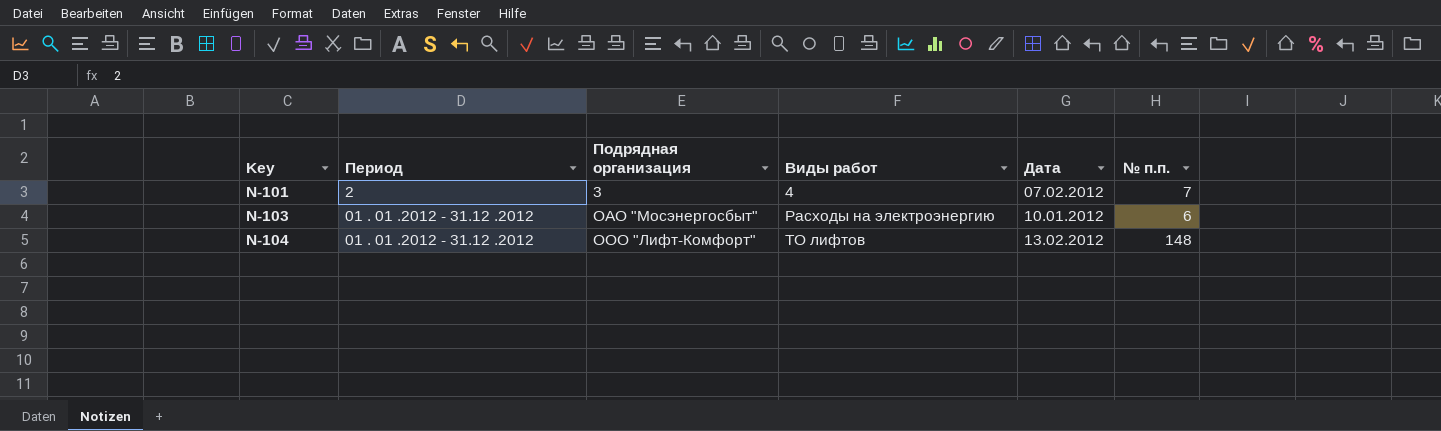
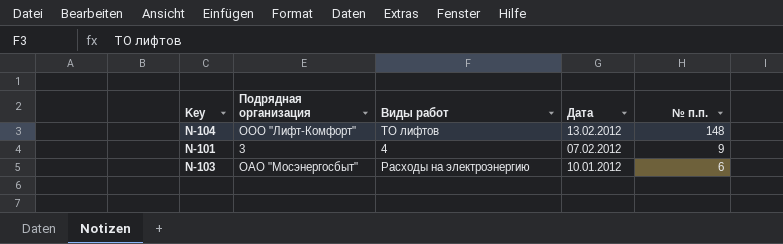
row order: Key ascending -> № п.п. descending
column Период | position: 2 -> none
N-101 | № п.п.: 7 -> 9

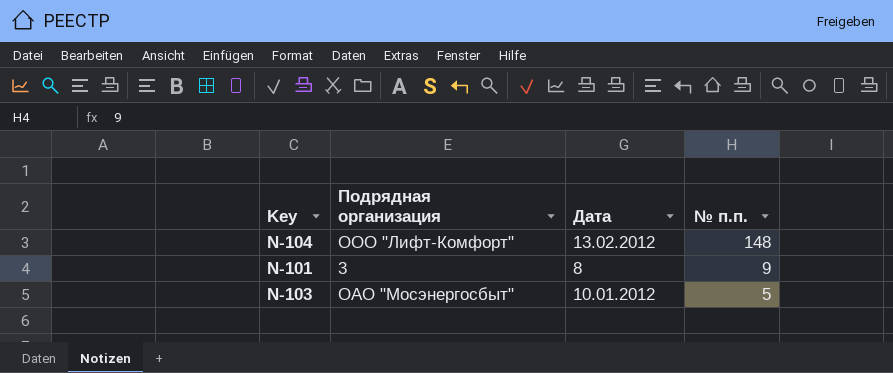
column Виды работ | position: 3 -> none
N-101 | Дата: 07.02.2012 -> 8
N-103 | № п.п.: 6 -> 5

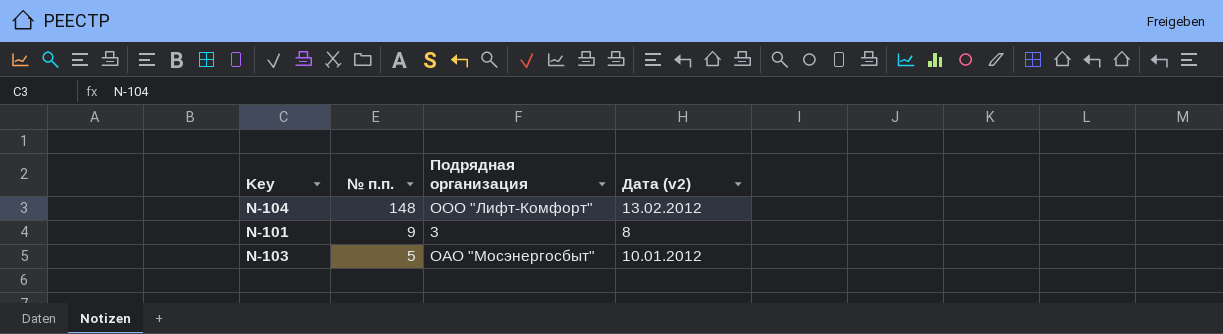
column № п.п. | position: 4 -> 2
column name: Дата -> Дата (v2)

